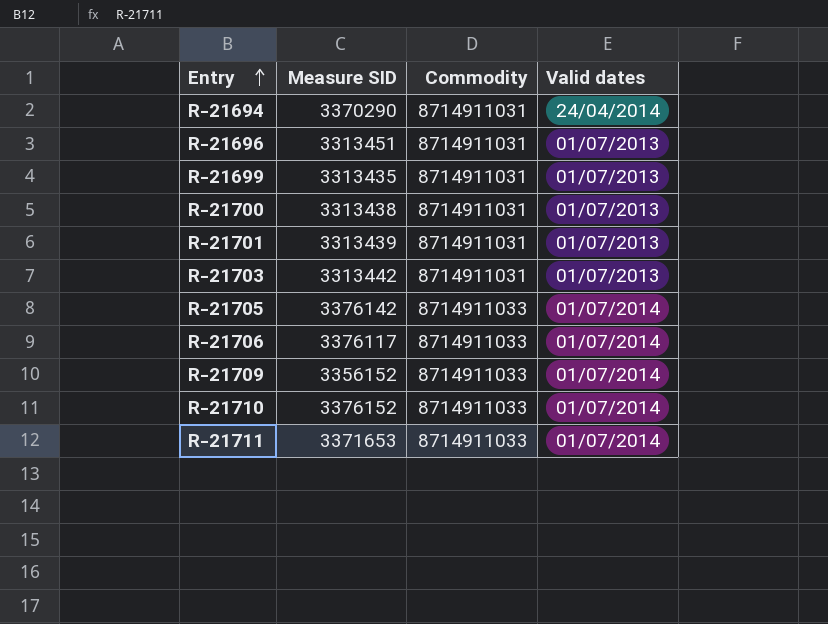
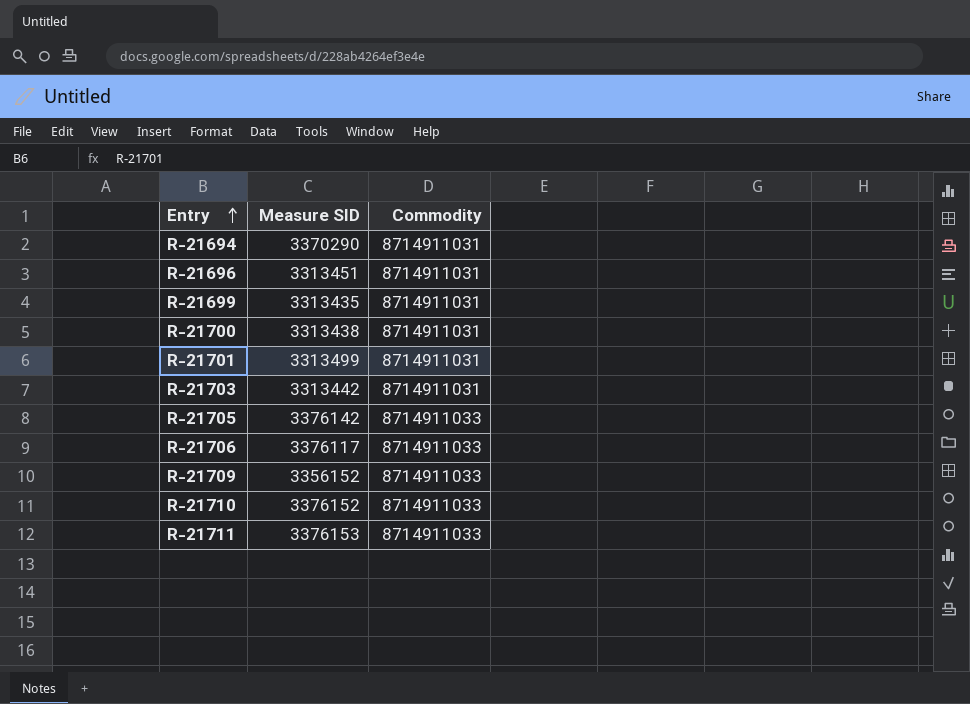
column Valid dates | position: 4 -> none
R-21701 | Measure SID: 3313439 -> 3313499
R-21711 | Measure SID: 3371653 -> 3376153

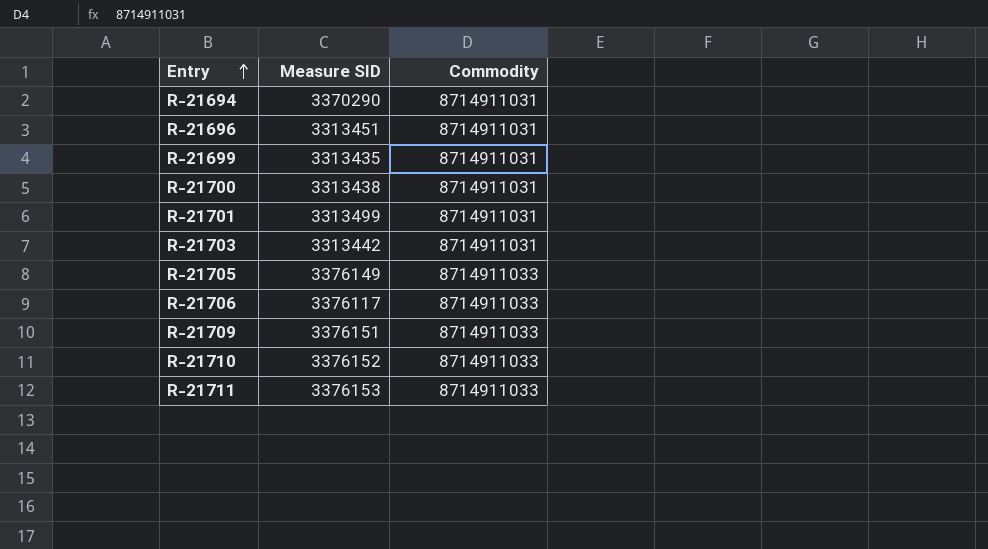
R-21705 | Measure SID: 3376142 -> 3376149
R-21709 | Measure SID: 3356152 -> 3376151

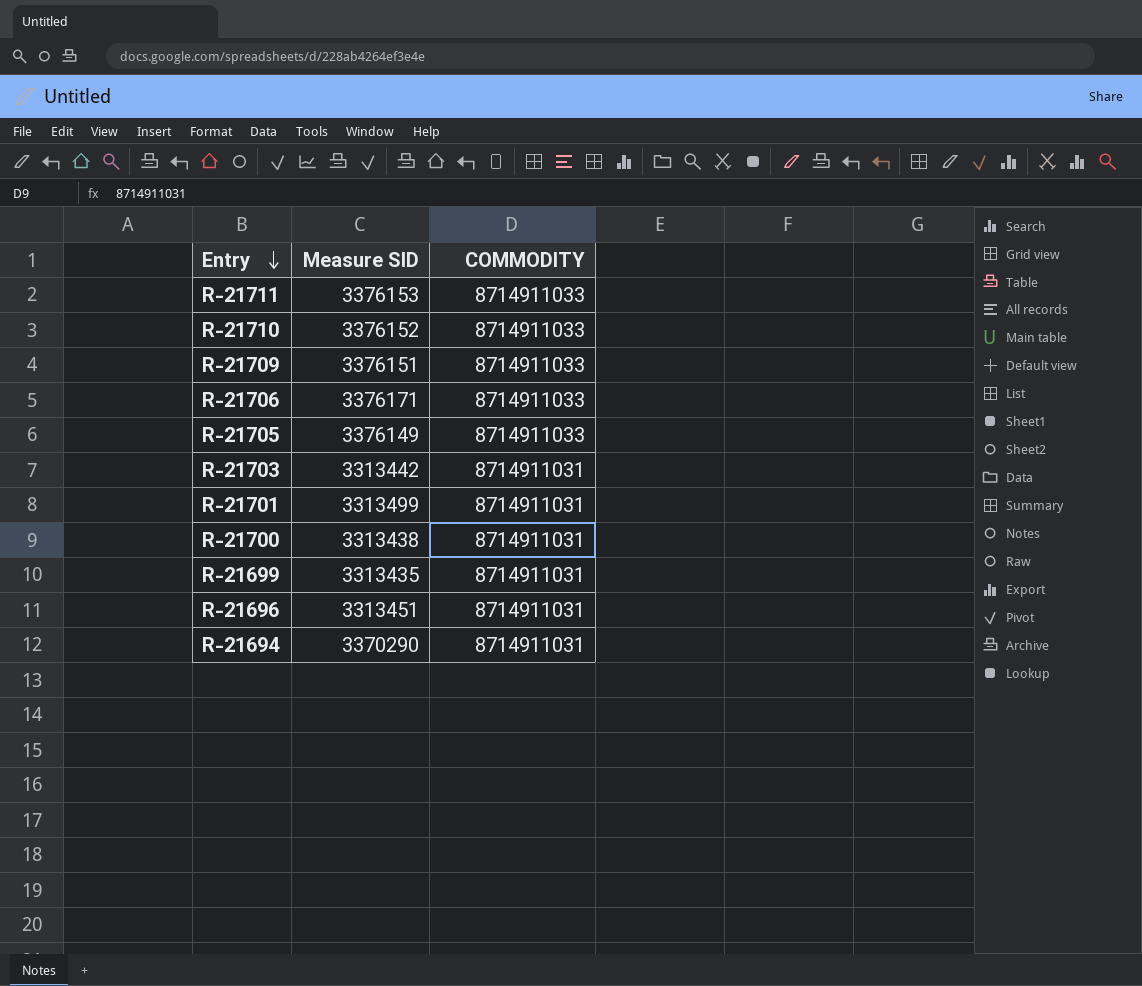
row order: Entry ascending -> Entry descending
column name: Commodity -> COMMODITY
R-21706 | Measure SID: 3376117 -> 3376171

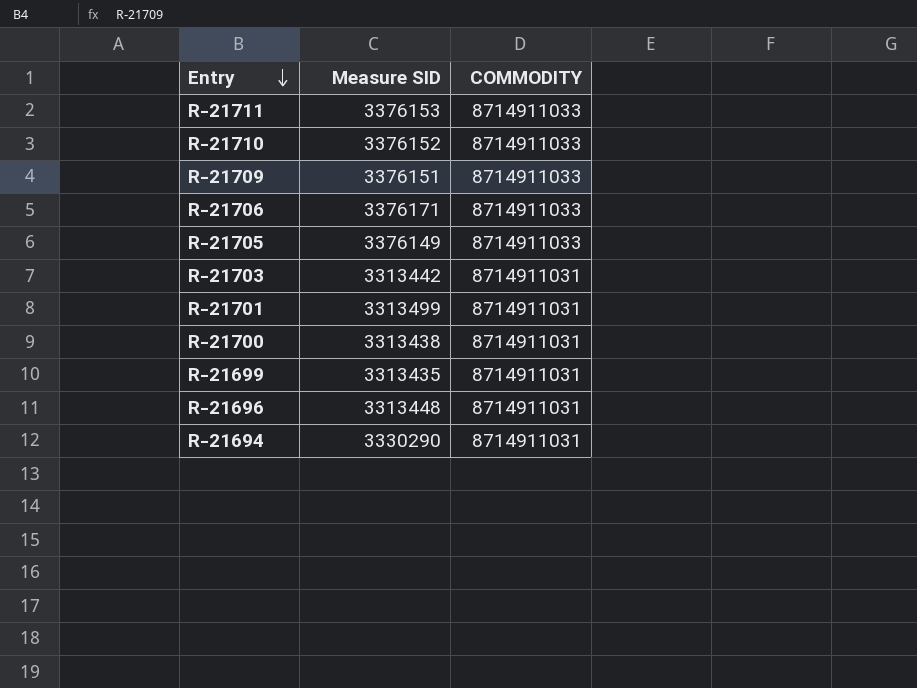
R-21696 | Measure SID: 3313451 -> 3313448
R-21694 | Measure SID: 3370290 -> 3330290

